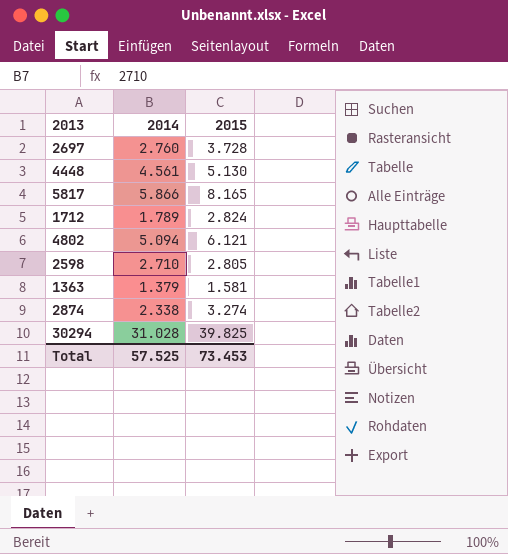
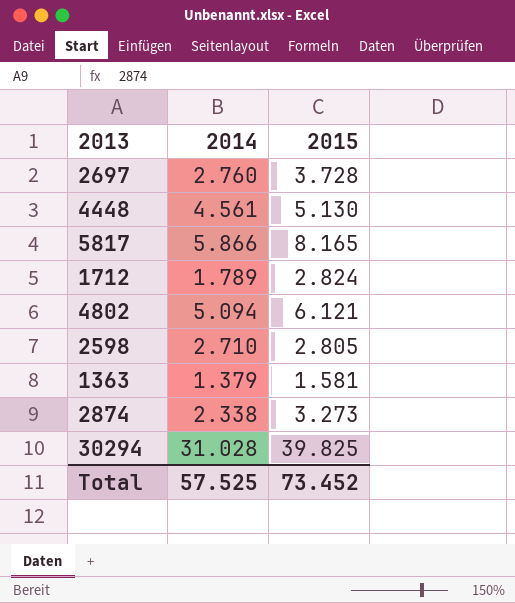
2874 | 2015: 3.274 -> 3.273
Total | 2015: 73.453 -> 73.452

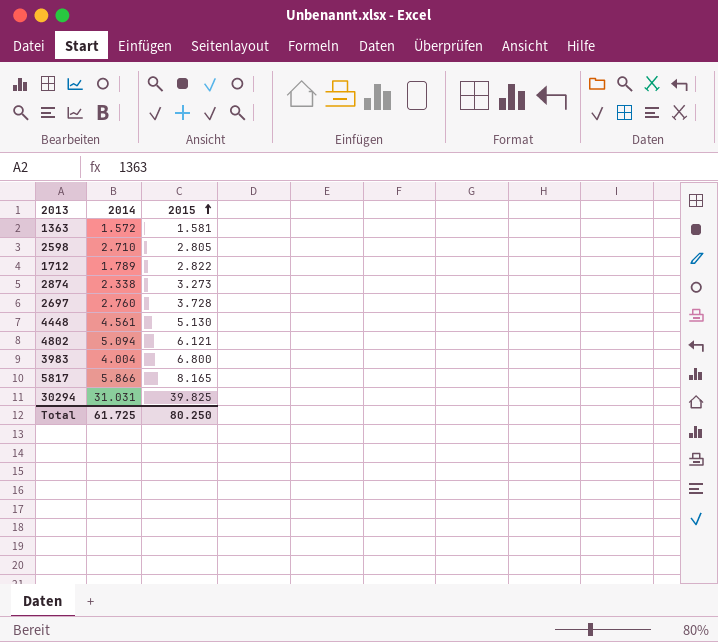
row order: none -> 2015 ascending
1363 | 2014: 1.379 -> 1.572
1712 | 2015: 2.824 -> 2.822
row 3983: none -> 4.004 | 6.800
30294 | 2014: 31.028 -> 31.031
Total | 2014: 57.525 -> 61.725
Total | 2015: 73.452 -> 80.250

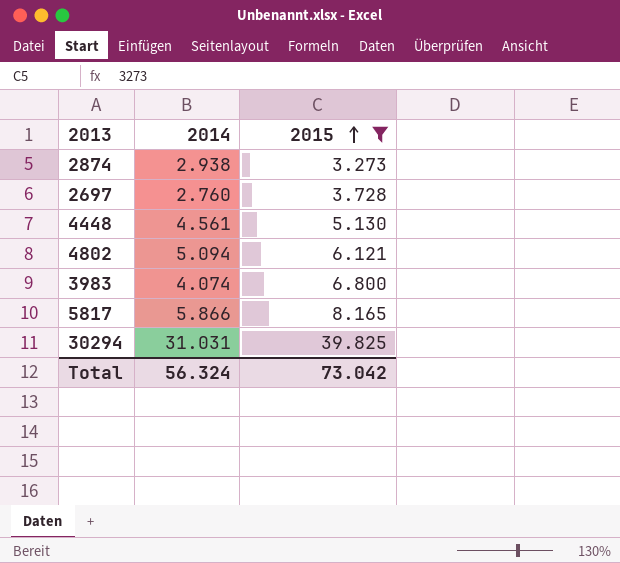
filter: none -> 2015 >= 3.273
2874 | 2014: 2.338 -> 2.938
3983 | 2014: 4.004 -> 4.074
Total | 2014: 61.725 -> 56.324
Total | 2015: 80.250 -> 73.042

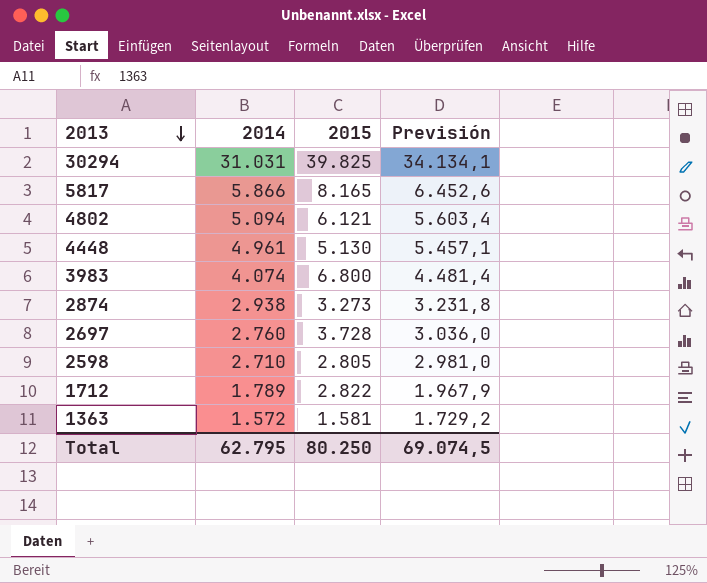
filter: 2015 >= 3.273 -> none
row order: 2015 ascending -> 2013 descending
column Previsión | formula: none -> [2014] * 1,1
4448 | 2014: 4.561 -> 4.961
Total | 2014: 56.324 -> 62.795
Total | 2015: 73.042 -> 80.250

